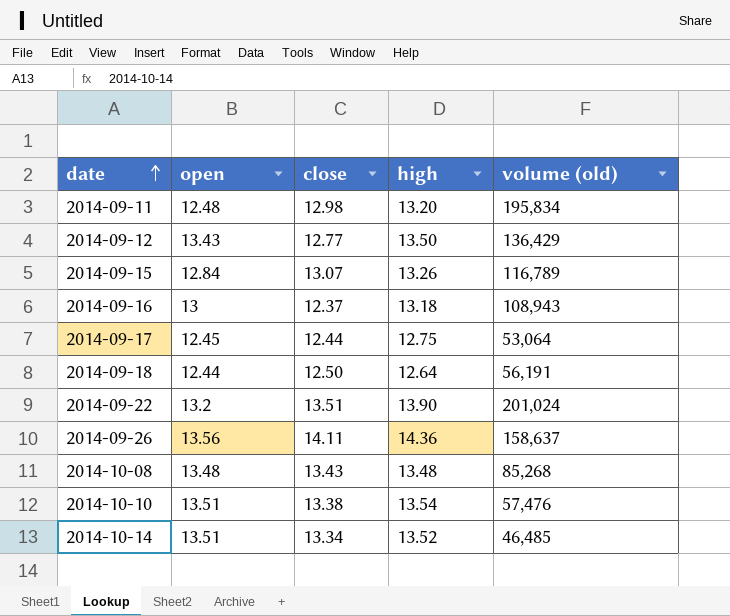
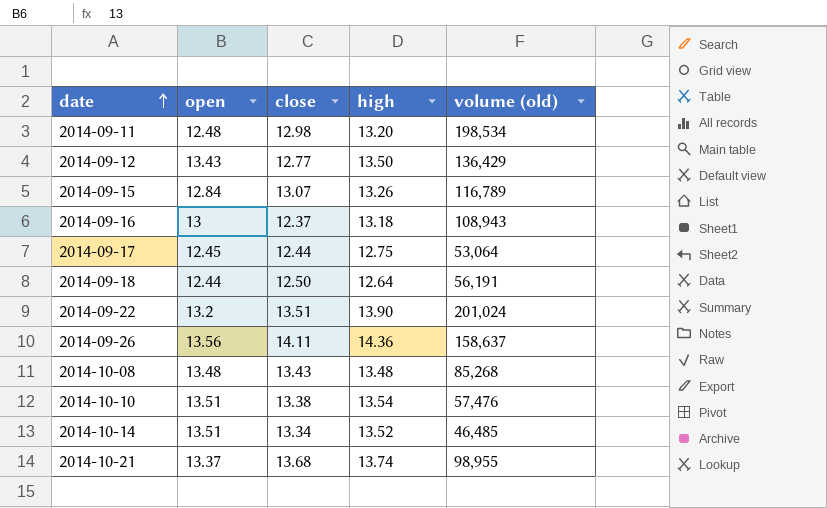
2014-09-11 | volume (old): 195,834 -> 198,534
row 2014-10-21: none -> 13.37 | 13.68 | 13.74 | 98,955

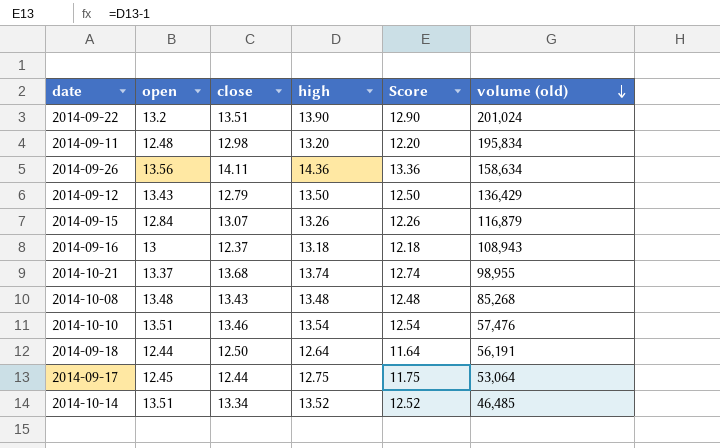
row order: date ascending -> volume (old) descending
column Score | formula: none -> [high] - 1
2014-09-11 | volume (old): 198,534 -> 195,834
2014-09-26 | volume (old): 158,637 -> 158,634
2014-09-12 | close: 12.77 -> 12.79
2014-09-15 | volume (old): 116,789 -> 116,879
2014-10-10 | close: 13.38 -> 13.46

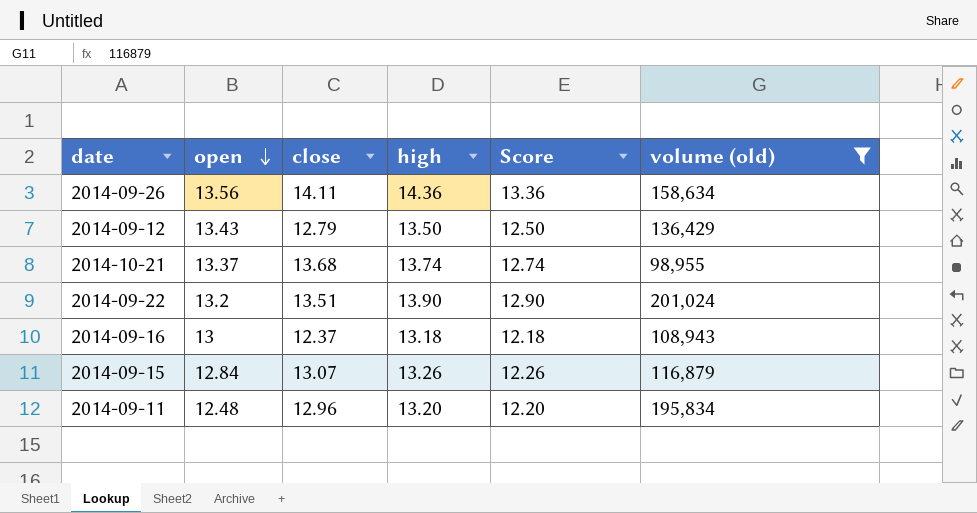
filter: none -> volume (old) >= 98,955
row order: volume (old) descending -> open descending
2014-09-11 | close: 12.98 -> 12.96

